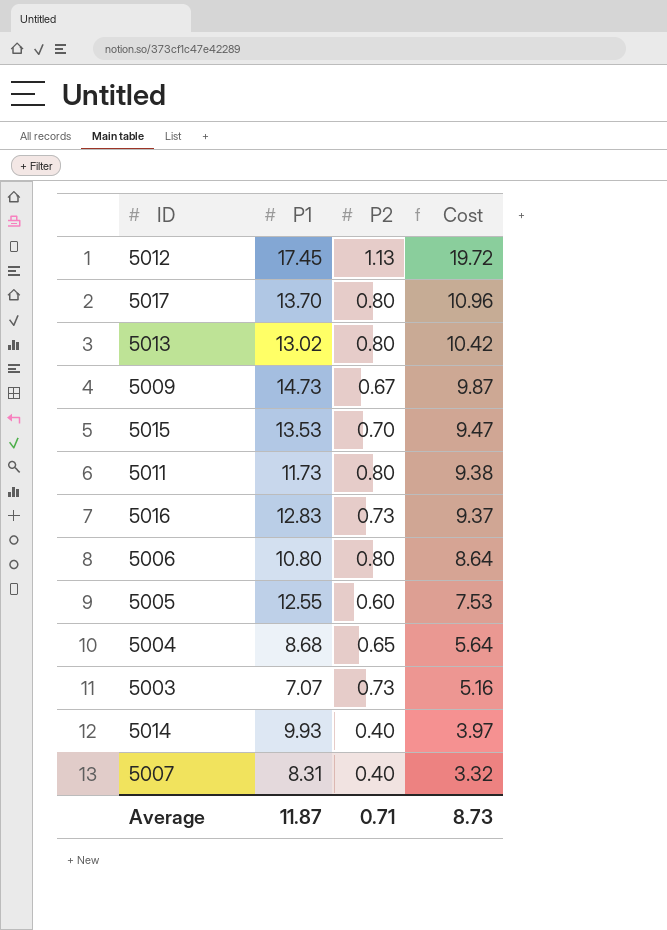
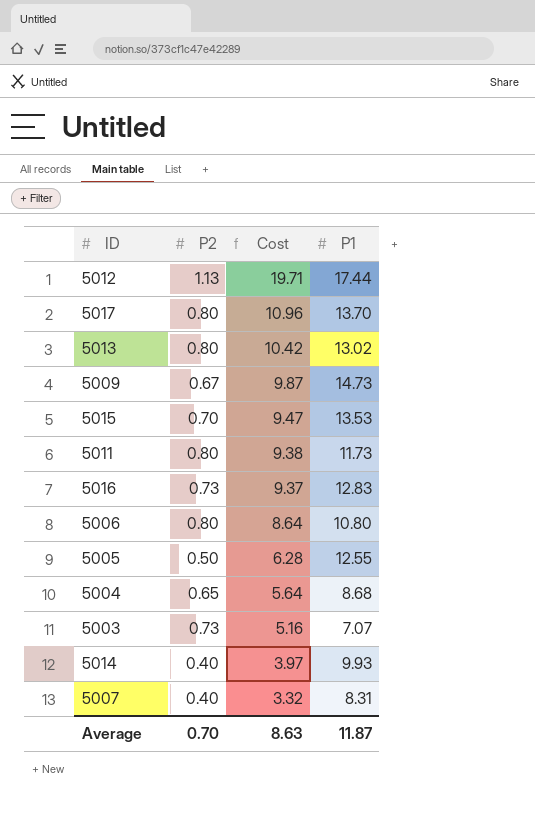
column P1 | position: 2 -> 4
5012 | Cost: 19.72 -> 19.71
5012 | P1: 17.45 -> 17.44
5005 | P2: 0.60 -> 0.50
5005 | Cost: 7.53 -> 6.28
Average | P2: 0.71 -> 0.70
Average | Cost: 8.73 -> 8.63

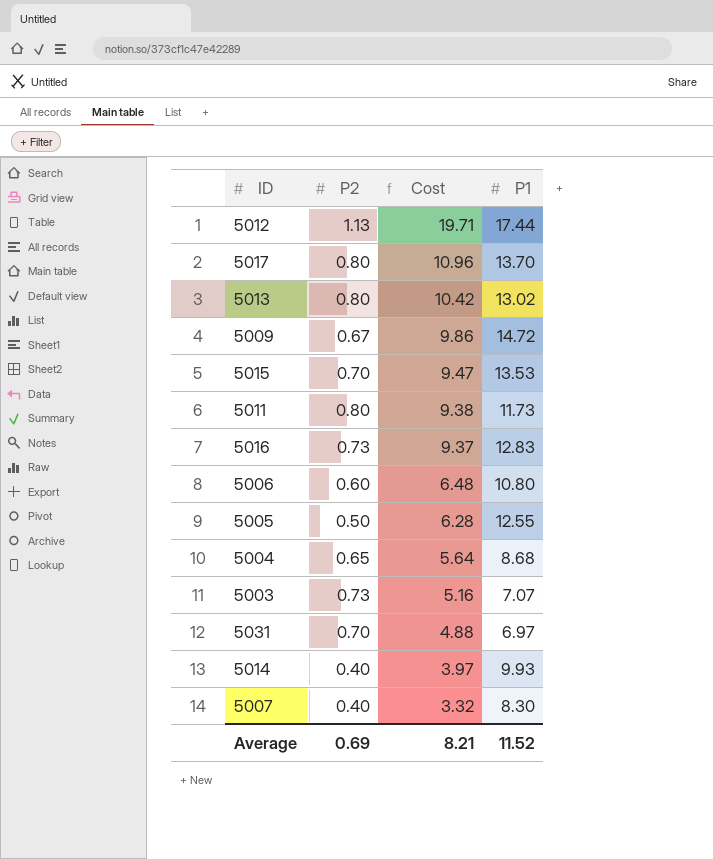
5009 | Cost: 9.87 -> 9.86
5009 | P1: 14.73 -> 14.72
5006 | P2: 0.80 -> 0.60
5006 | Cost: 8.64 -> 6.48
row 5031: none -> 0.70 | 4.88 | 6.97
5007 | P1: 8.31 -> 8.30
Average | P2: 0.70 -> 0.69
Average | Cost: 8.63 -> 8.21
Average | P1: 11.87 -> 11.52

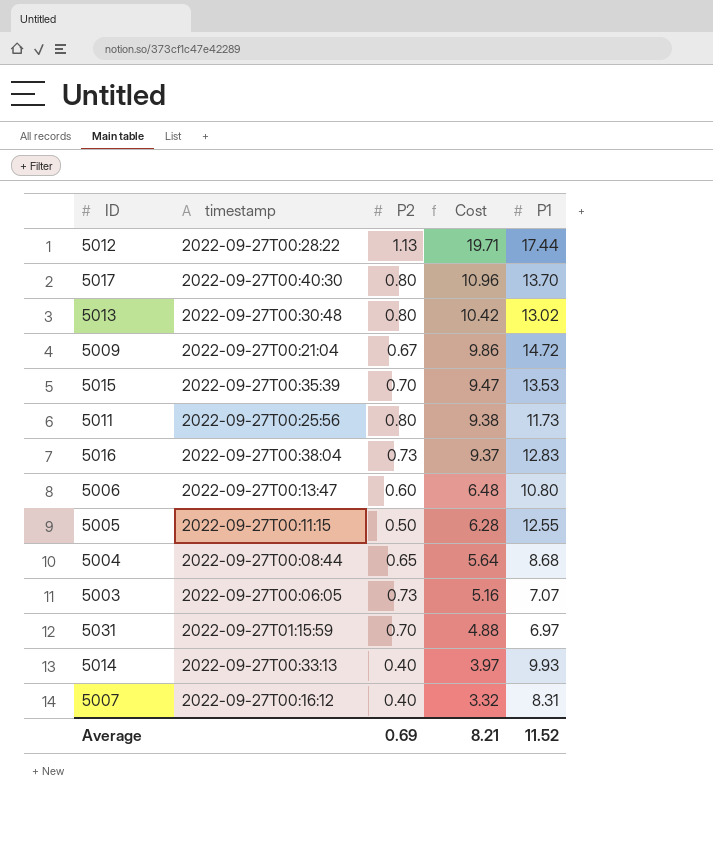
column timestamp | position: none -> 2
5007 | P1: 8.30 -> 8.31

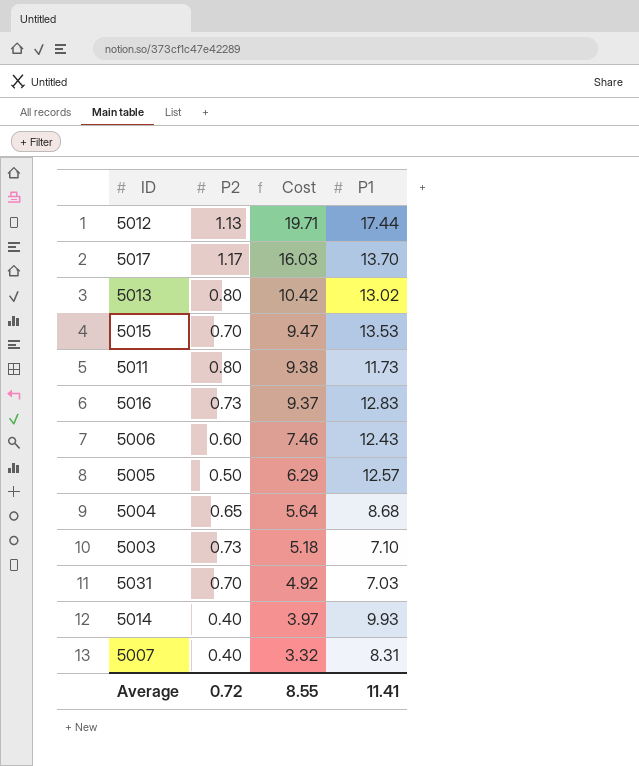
column timestamp | position: 2 -> none
row 5009: 2022-09-27T00:21:04 | 0.67 | 9.86 | 14.72 -> none
5017 | P2: 0.80 -> 1.17
5017 | Cost: 10.96 -> 16.03
5006 | Cost: 6.48 -> 7.46
5006 | P1: 10.80 -> 12.43
5005 | Cost: 6.28 -> 6.29
5005 | P1: 12.55 -> 12.57
5003 | Cost: 5.16 -> 5.18
5003 | P1: 7.07 -> 7.10
5031 | Cost: 4.88 -> 4.92
5031 | P1: 6.97 -> 7.03
Average | P2: 0.69 -> 0.72
Average | Cost: 8.21 -> 8.55
Average | P1: 11.52 -> 11.41

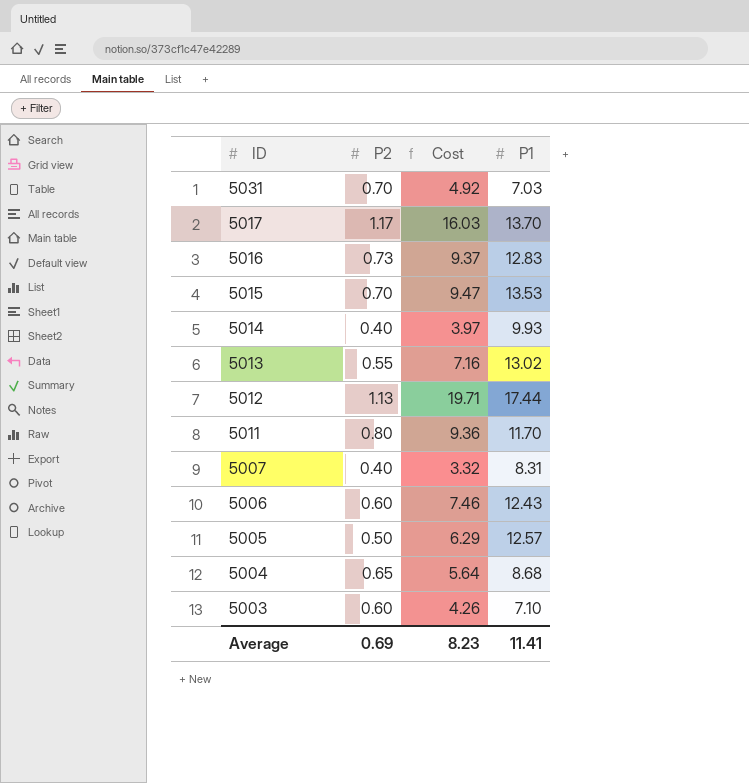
row order: Cost descending -> ID descending
5013 | P2: 0.80 -> 0.55
5013 | Cost: 10.42 -> 7.16
5011 | Cost: 9.38 -> 9.36
5011 | P1: 11.73 -> 11.70
5003 | P2: 0.73 -> 0.60
5003 | Cost: 5.18 -> 4.26
Average | P2: 0.72 -> 0.69
Average | Cost: 8.55 -> 8.23

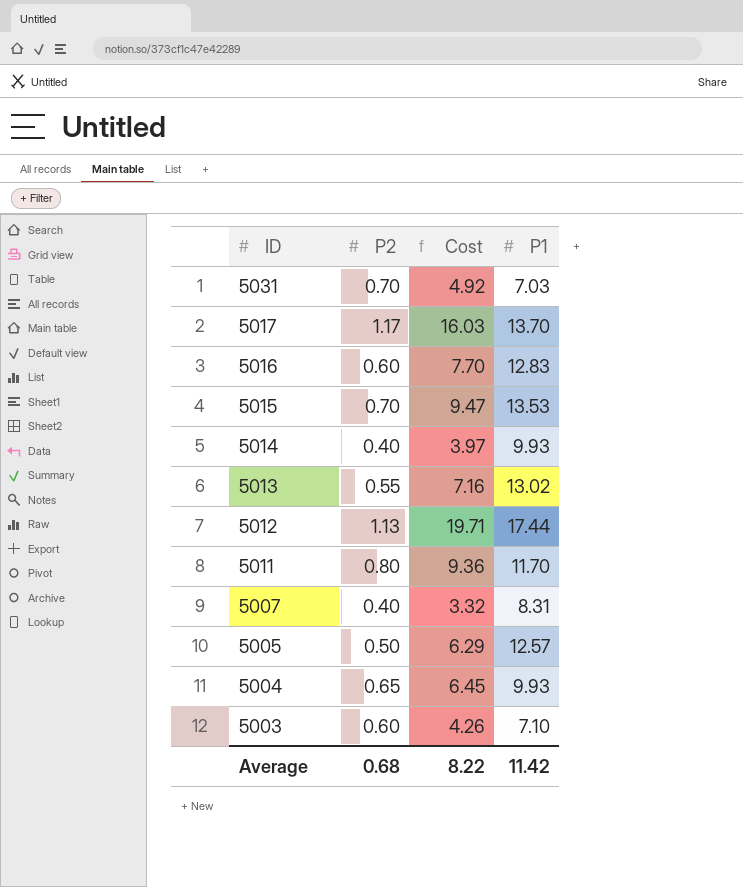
row 5006: 0.60 | 7.46 | 12.43 -> none
5016 | P2: 0.73 -> 0.60
5016 | Cost: 9.37 -> 7.70
5004 | Cost: 5.64 -> 6.45
5004 | P1: 8.68 -> 9.93
Average | P2: 0.69 -> 0.68
Average | Cost: 8.23 -> 8.22
Average | P1: 11.41 -> 11.42

